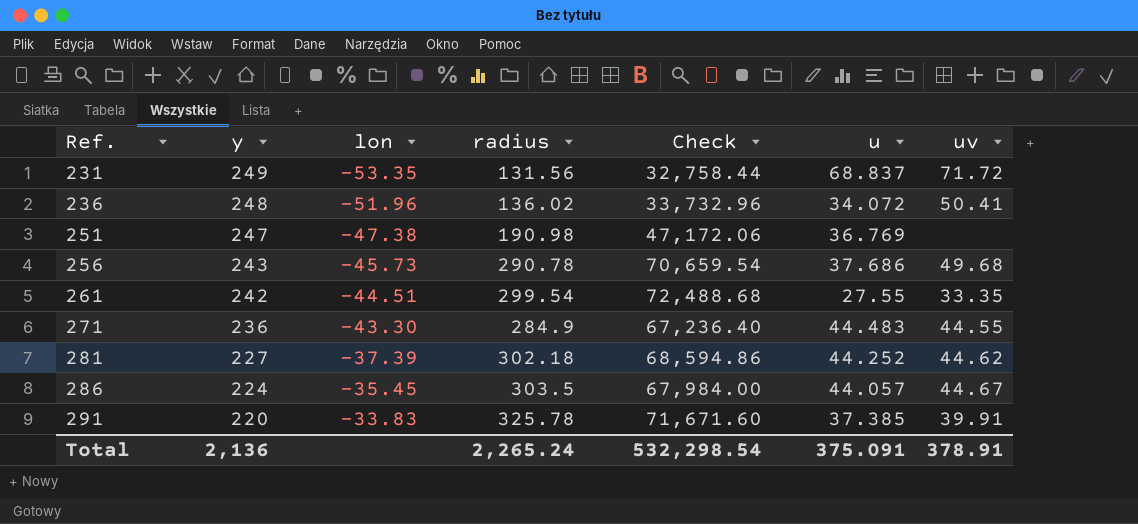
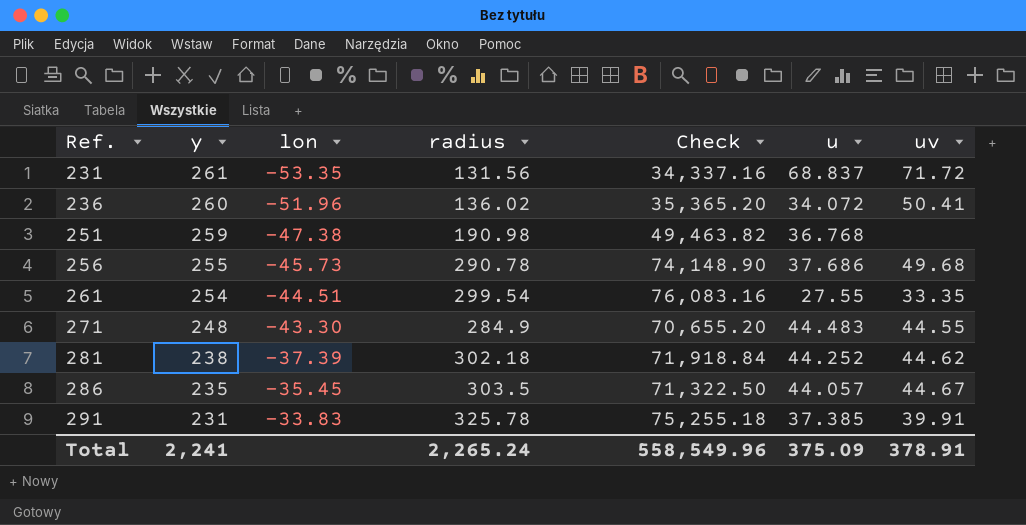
231 | y: 249 -> 261
231 | Check: 32,758.44 -> 34,337.16
236 | y: 248 -> 260
236 | Check: 33,732.96 -> 35,365.20
251 | y: 247 -> 259
251 | Check: 47,172.06 -> 49,463.82
251 | u: 36.769 -> 36.768
256 | y: 243 -> 255
256 | Check: 70,659.54 -> 74,148.90
261 | y: 242 -> 254
261 | Check: 72,488.68 -> 76,083.16
271 | y: 236 -> 248
271 | Check: 67,236.40 -> 70,655.20
281 | y: 227 -> 238
281 | Check: 68,594.86 -> 71,918.84
286 | y: 224 -> 235
286 | Check: 67,984.00 -> 71,322.50
291 | y: 220 -> 231
291 | Check: 71,671.60 -> 75,255.18
Total | y: 2,136 -> 2,241
Total | Check: 532,298.54 -> 558,549.96
Total | u: 375.091 -> 375.09

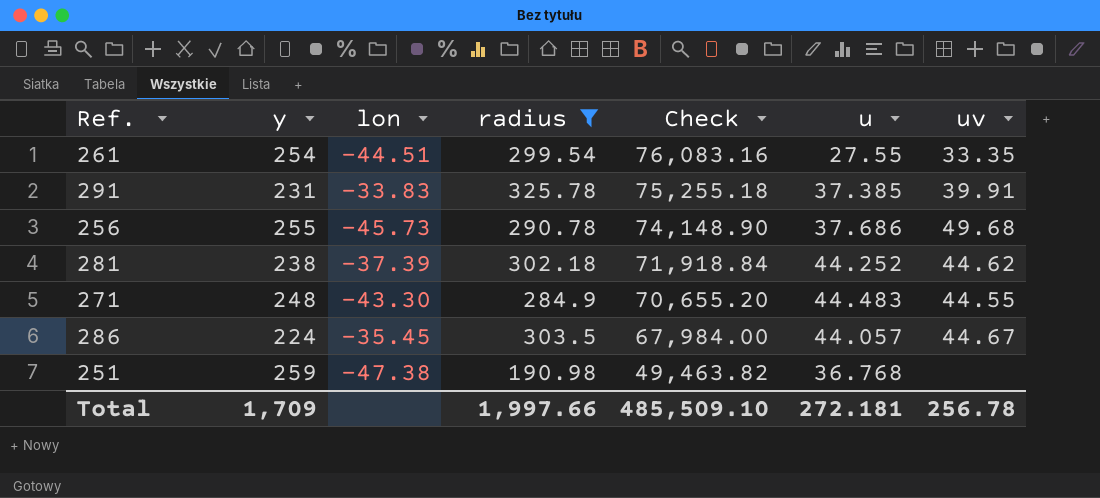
filter: none -> radius >= 190.98
row order: Ref. ascending -> Check descending
286 | y: 235 -> 224
286 | Check: 71,322.50 -> 67,984.00
Total | y: 2,241 -> 1,709
Total | radius: 2,265.24 -> 1,997.66
Total | Check: 558,549.96 -> 485,509.10
Total | u: 375.09 -> 272.181
Total | uv: 378.91 -> 256.78

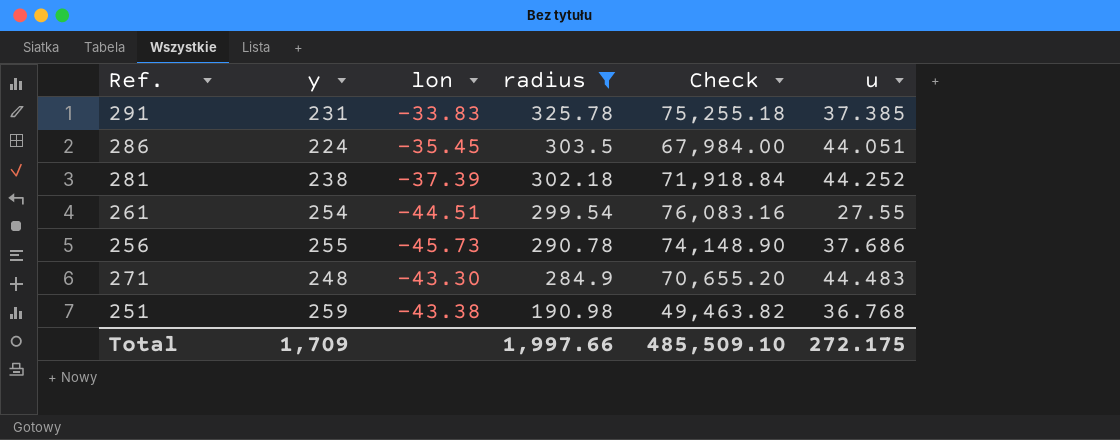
row order: Check descending -> radius descending
column uv | position: 7 -> none
286 | u: 44.057 -> 44.051
251 | lon: -47.38 -> -43.38
Total | u: 272.181 -> 272.175

